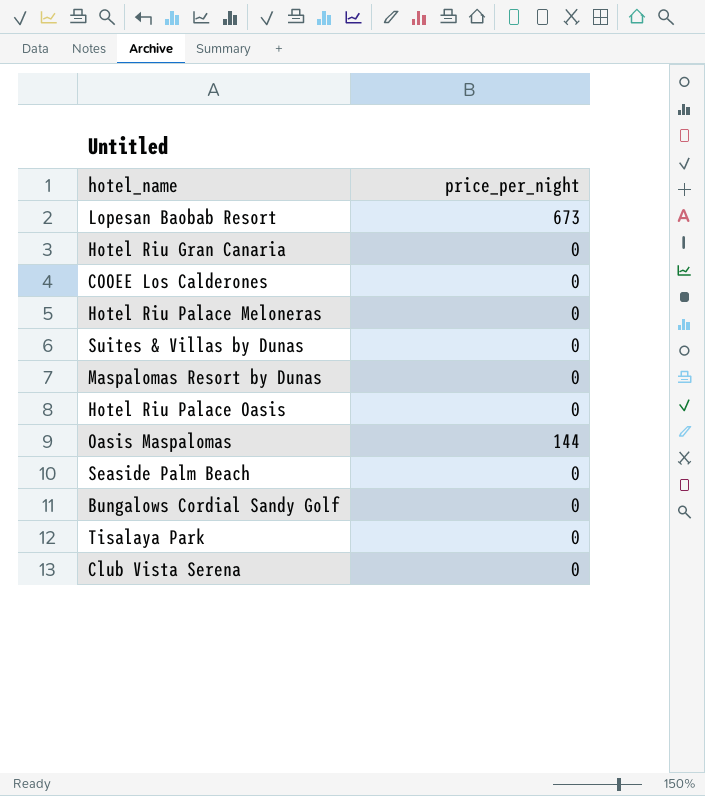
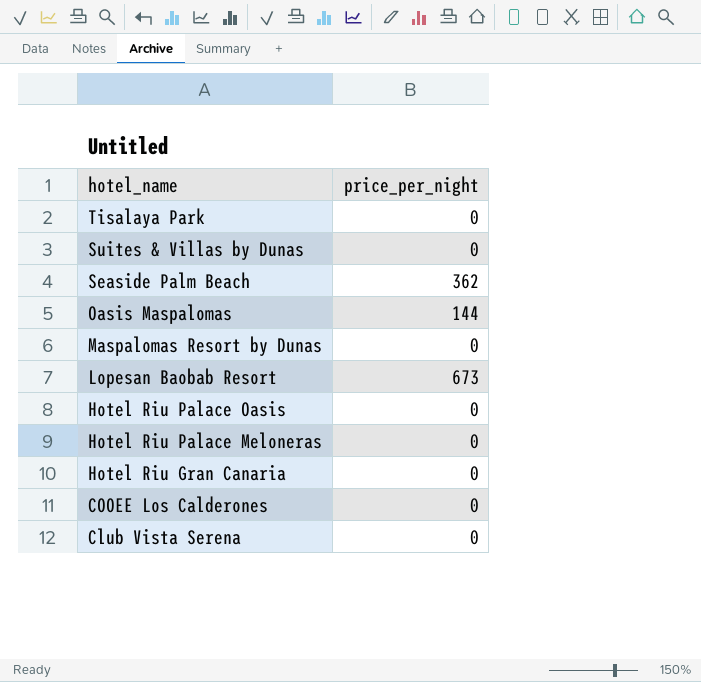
row order: none -> hotel_name descending
row Bungalows Cordial Sandy Golf: 0 -> none
Seaside Palm Beach | price_per_night: 0 -> 362

